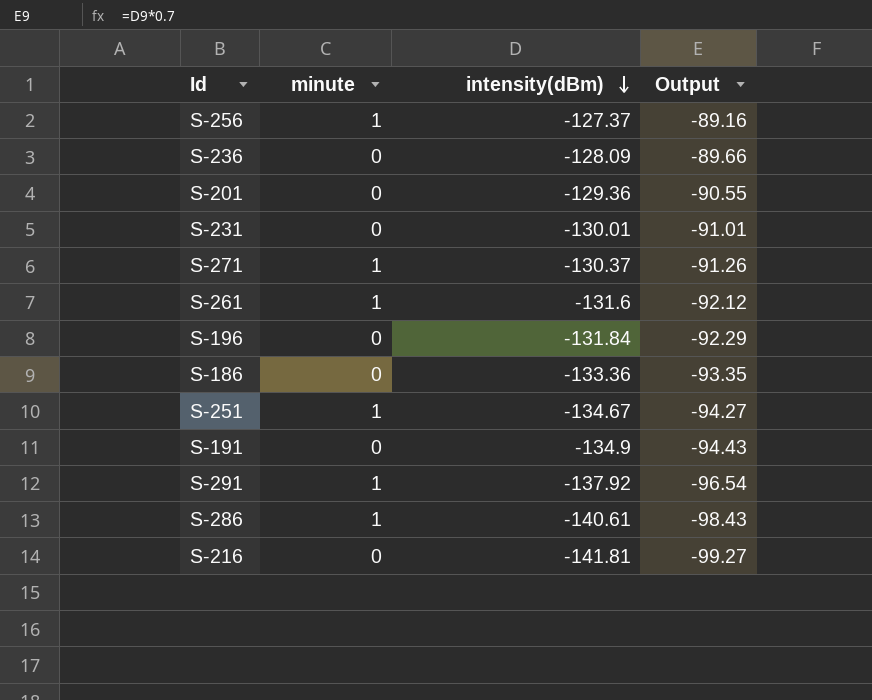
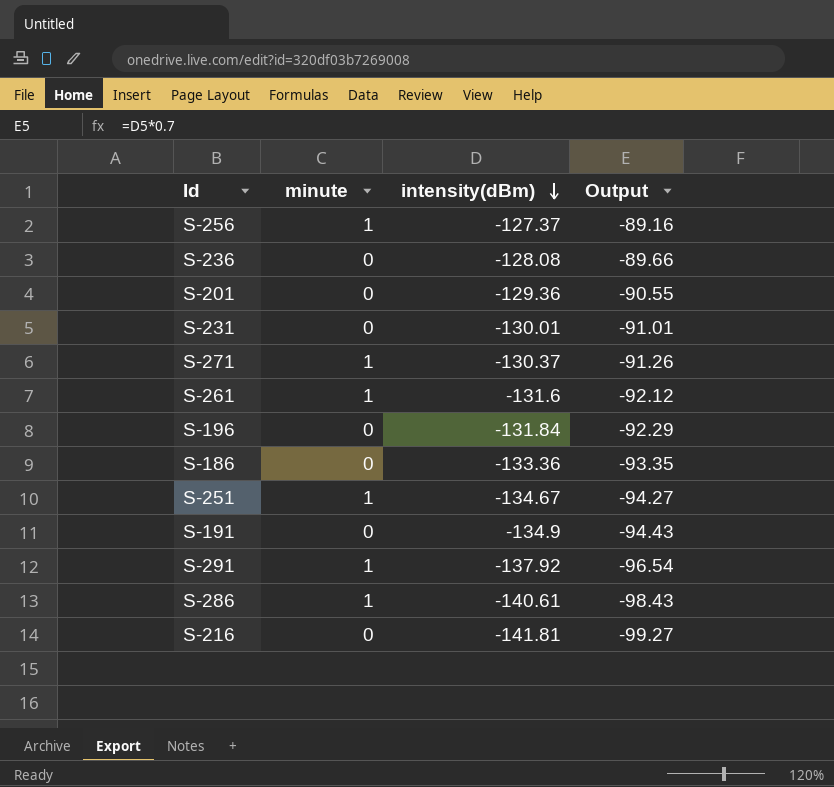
S-236 | intensity(dBm): -128.09 -> -128.08

